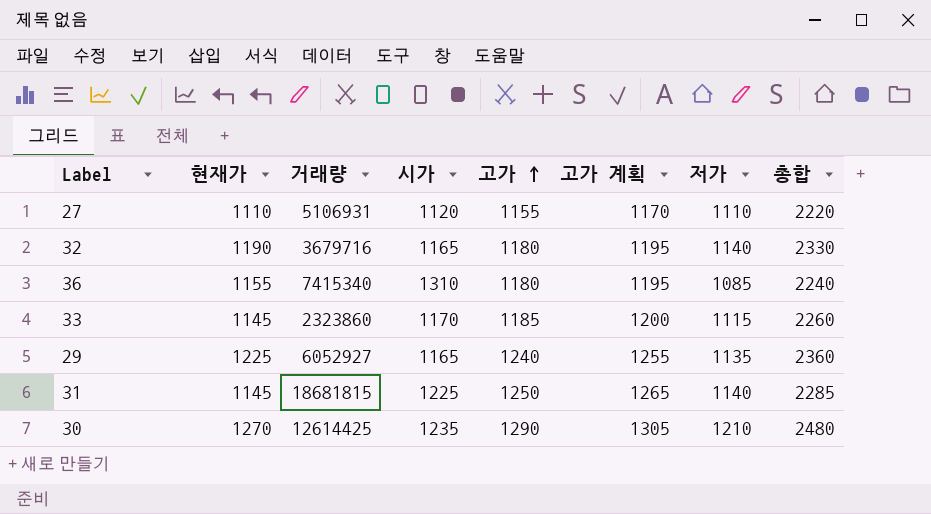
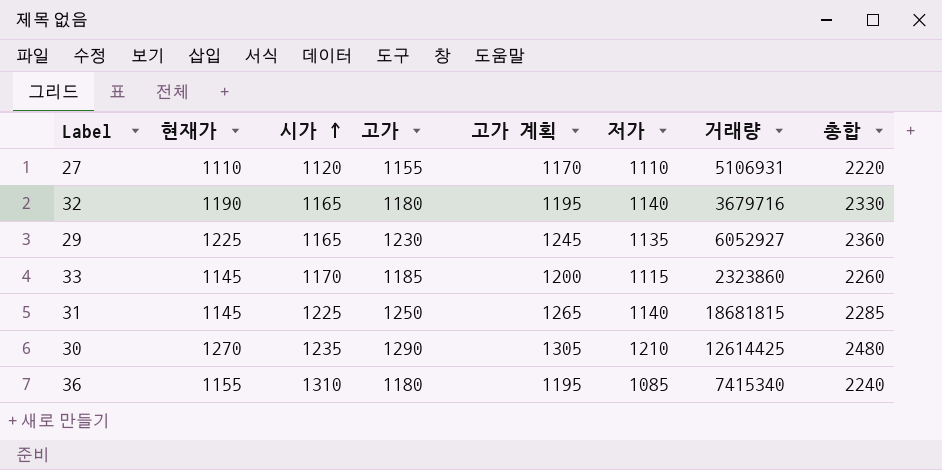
row order: 고가 ascending -> 시가 ascending
column 거래량 | position: 3 -> 7
29 | 고가: 1240 -> 1230
29 | 고가 계획: 1255 -> 1245

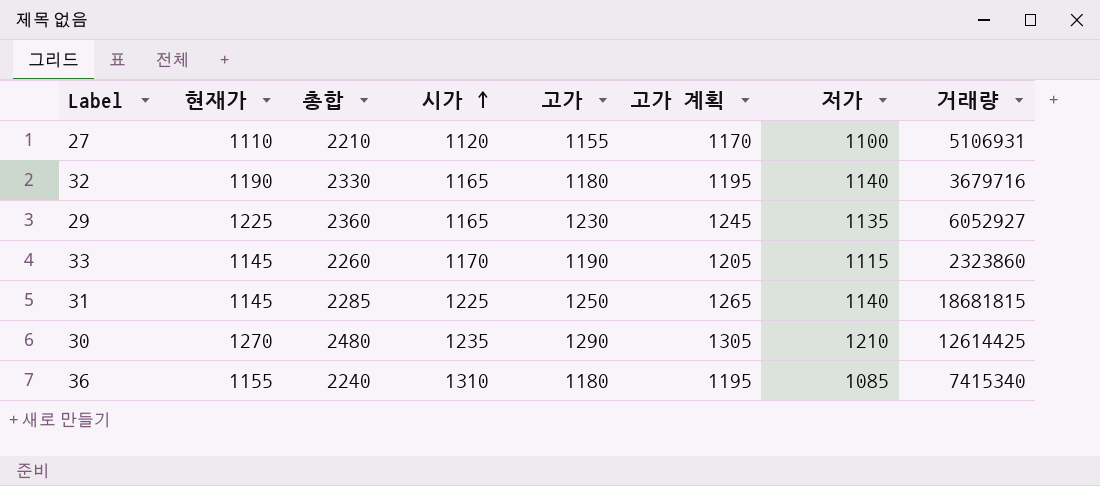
column 총합 | position: 8 -> 3
27 | 총합: 2220 -> 2210
27 | 저가: 1110 -> 1100
33 | 고가: 1185 -> 1190
33 | 고가 계획: 1200 -> 1205

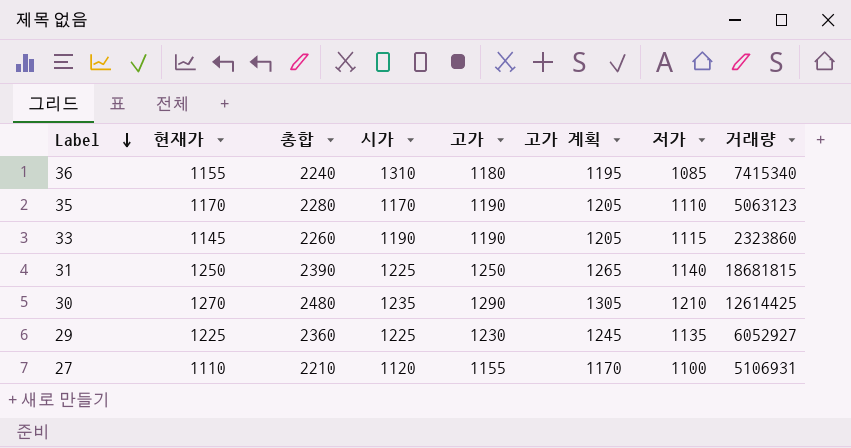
row order: 시가 ascending -> Label descending
row 32: 1190 | 2330 | 1165 | 1180 | 1195 | 1140 | 3679716 -> none
row 35: none -> 1170 | 2280 | 1170 | 1190 | 1205 | 1110 | 5063123
33 | 시가: 1170 -> 1190
31 | 현재가: 1145 -> 1250
31 | 총합: 2285 -> 2390
29 | 시가: 1165 -> 1225

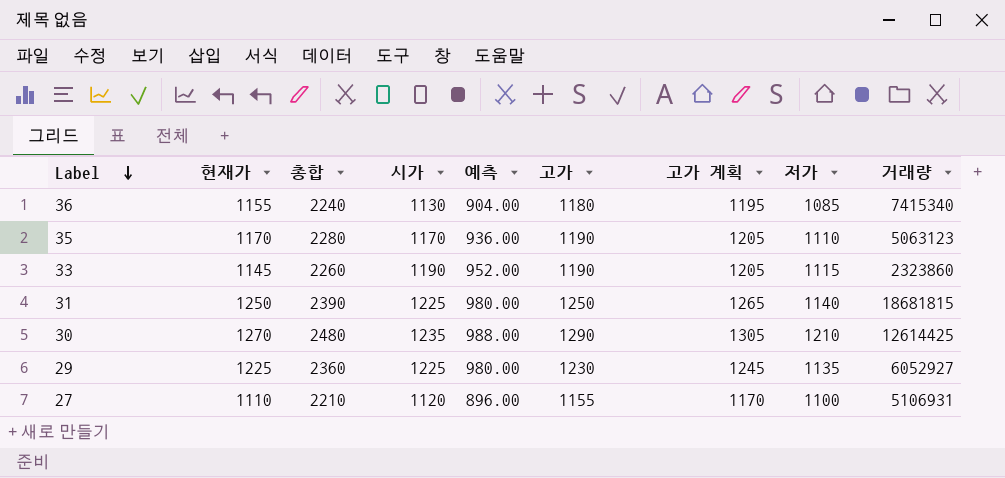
column 예측 | formula: none -> [시가] * 0.8
36 | 시가: 1310 -> 1130

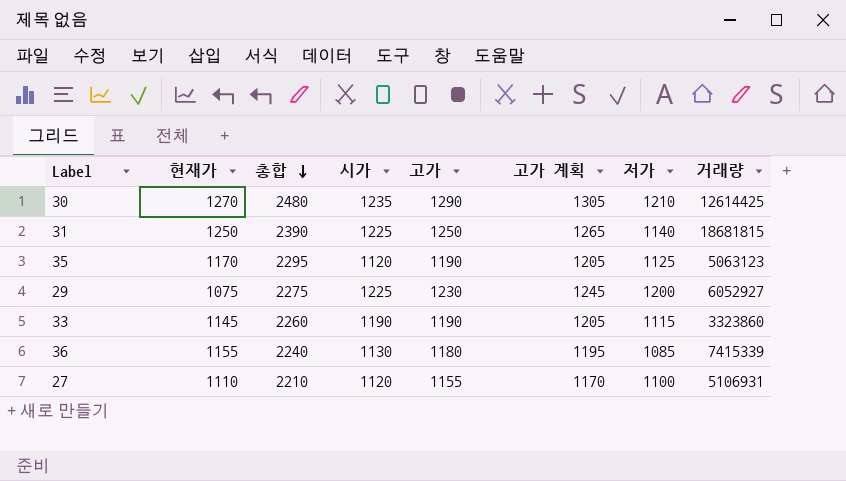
row order: Label descending -> 총합 descending
column 예측 | formula: [시가] * 0.8 -> none
35 | 총합: 2280 -> 2295
35 | 시가: 1170 -> 1120
35 | 저가: 1110 -> 1125
29 | 현재가: 1225 -> 1075
29 | 총합: 2360 -> 2275
29 | 저가: 1135 -> 1200
33 | 거래량: 2323860 -> 3323860
36 | 거래량: 7415340 -> 7415339

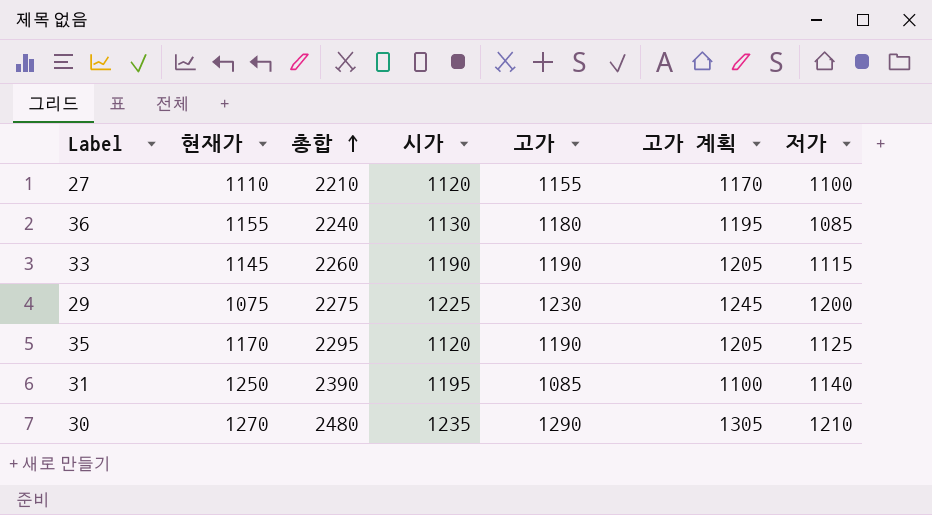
row order: 총합 descending -> 총합 ascending
column 거래량 | position: 8 -> none
31 | 시가: 1225 -> 1195
31 | 고가: 1250 -> 1085
31 | 고가 계획: 1265 -> 1100

